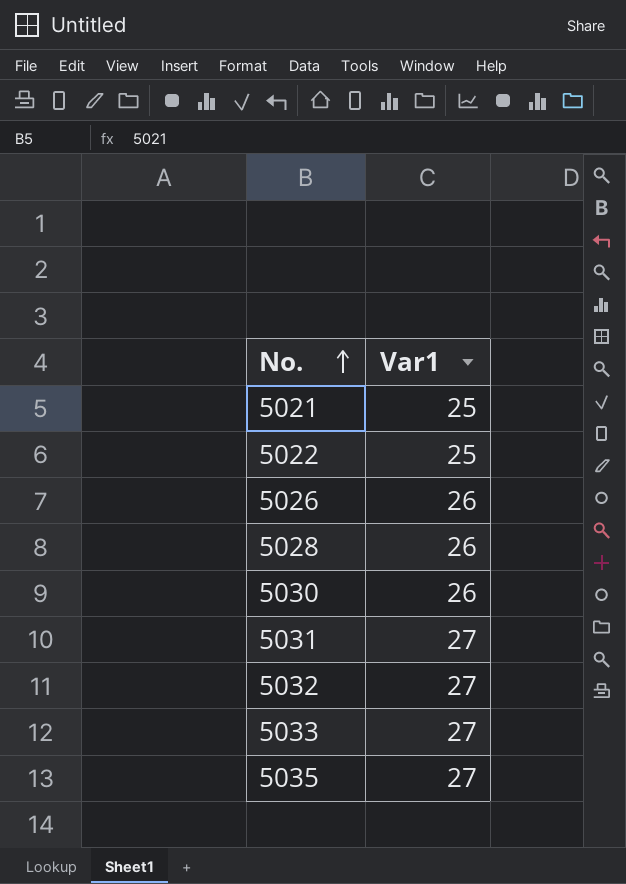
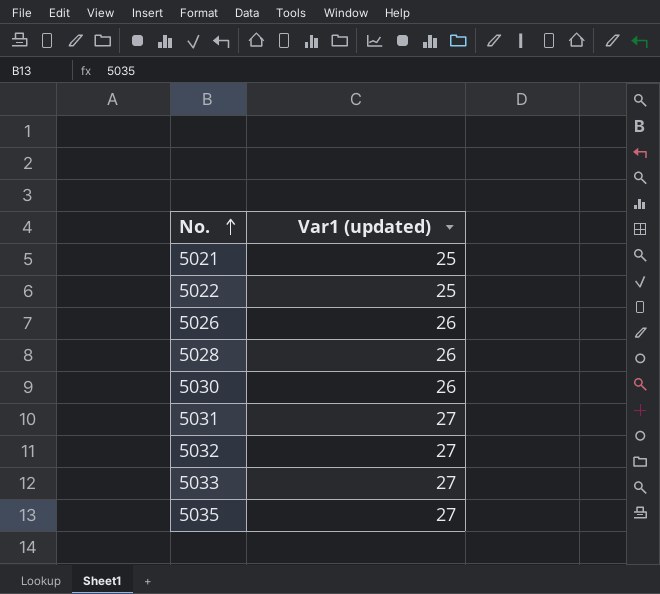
column name: Var1 -> Var1 (updated)

